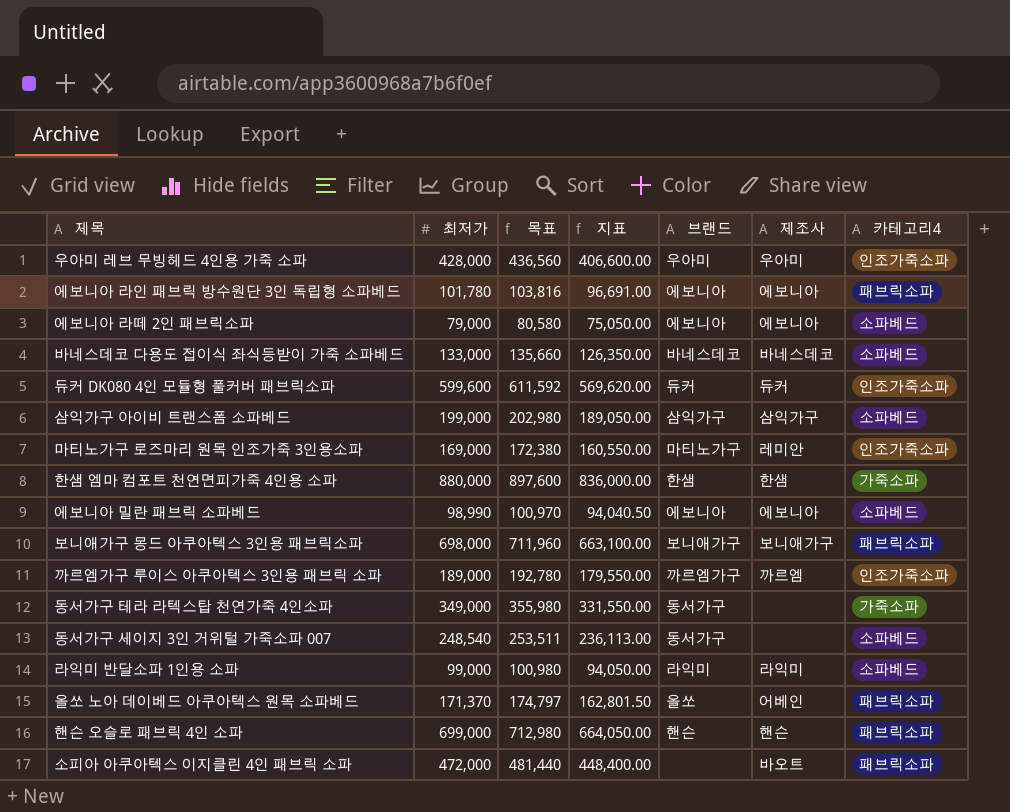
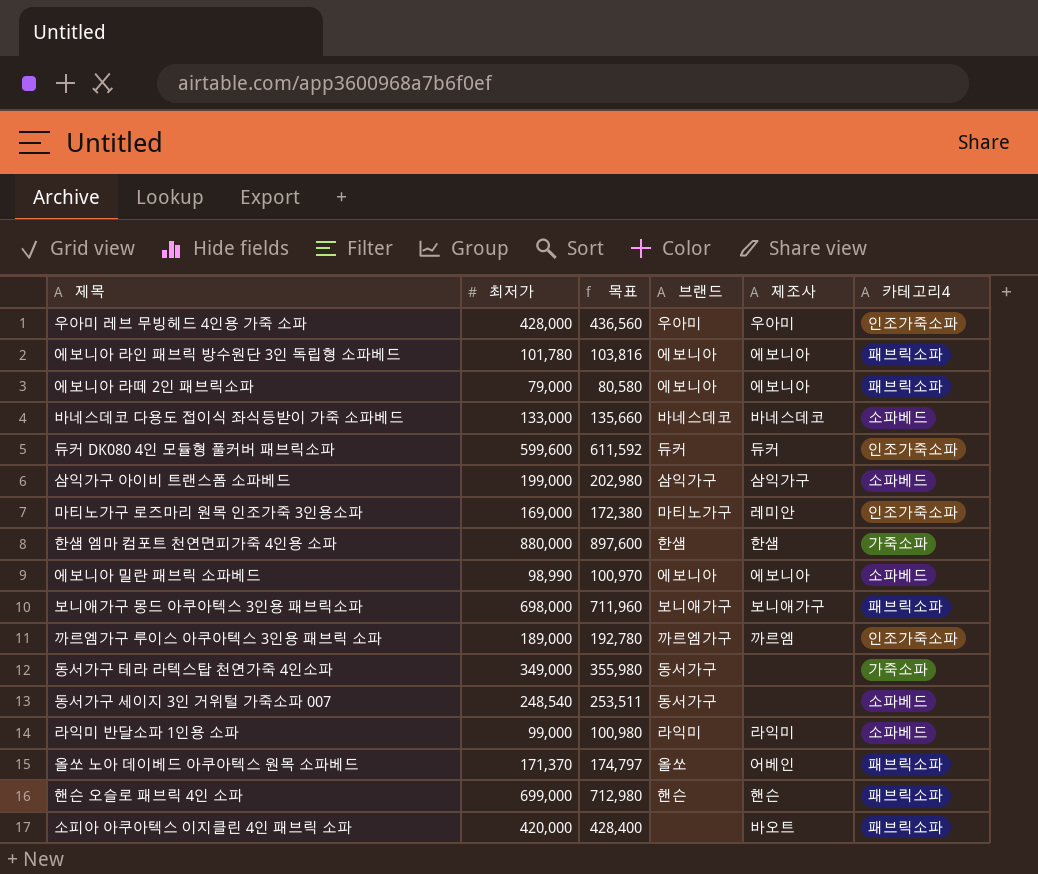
column 지표 | formula: [최저가] * 0.95 -> none
에보니아 라떼 2인 패브릭소파 | 카테고리4: 소파베드 -> 패브릭소파
소피아 아쿠아텍스 이지클린 4인 패브릭 소파 | 최저가: 472,000 -> 420,000
소피아 아쿠아텍스 이지클린 4인 패브릭 소파 | 목표: 481,440 -> 428,400

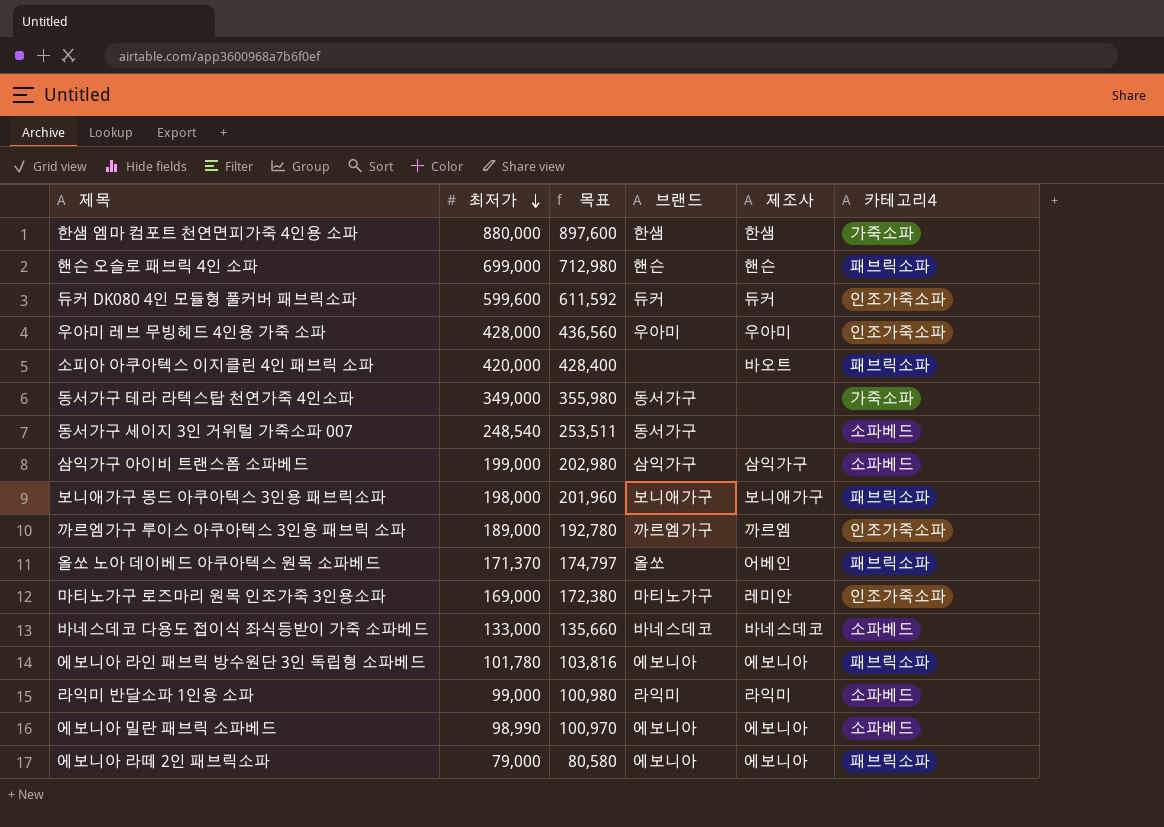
row order: none -> 최저가 descending
보니애가구 몽드 아쿠아텍스 3인용 패브릭소파 | 최저가: 698,000 -> 198,000
보니애가구 몽드 아쿠아텍스 3인용 패브릭소파 | 목표: 711,960 -> 201,960

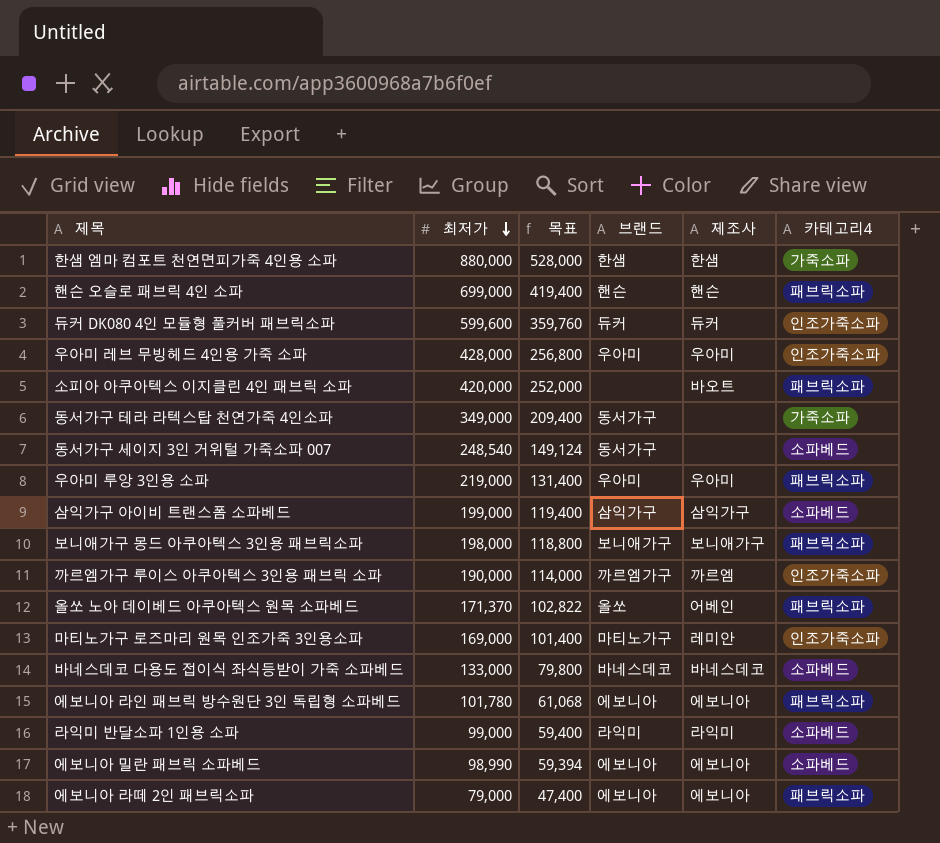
column 목표 | formula: [최저가] * 1.02 -> [최저가] * 0.6
row 우아미 루앙 3인용 소파: none -> 219,000 | 131,400 | 우아미 | 우아미 | 패브릭소파
까르엠가구 루이스 아쿠아텍스 3인용 패브릭 소파 | 최저가: 189,000 -> 190,000

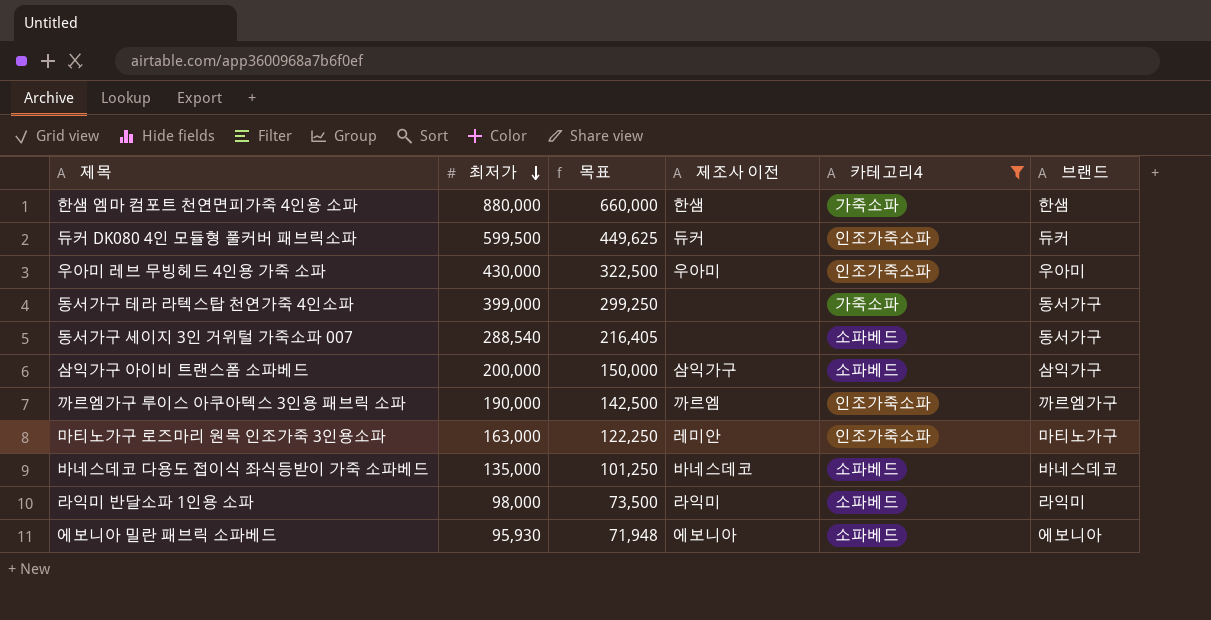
filter: none -> 카테고리4 != 패브릭소파
column 목표 | formula: [최저가] * 0.6 -> [최저가] * 0.75
column name: 제조사 -> 제조사 이전
column 브랜드 | position: 4 -> 6
듀커 DK080 4인 모듈형 풀커버 패브릭소파 | 최저가: 599,600 -> 599,500
우아미 레브 무빙헤드 4인용 가죽 소파 | 최저가: 428,000 -> 430,000
동서가구 테라 라텍스탑 천연가죽 4인소파 | 최저가: 349,000 -> 399,000
동서가구 세이지 3인 거위털 가죽소파 007 | 최저가: 248,540 -> 288,540
삼익가구 아이비 트랜스폼 소파베드 | 최저가: 199,000 -> 200,000
마티노가구 로즈마리 원목 인조가죽 3인용소파 | 최저가: 169,000 -> 163,000
바네스데코 다용도 접이식 좌식등받이 가죽 소파베드 | 최저가: 133,000 -> 135,000
라익미 반달소파 1인용 소파 | 최저가: 99,000 -> 98,000
에보니아 밀란 패브릭 소파베드 | 최저가: 98,990 -> 95,930

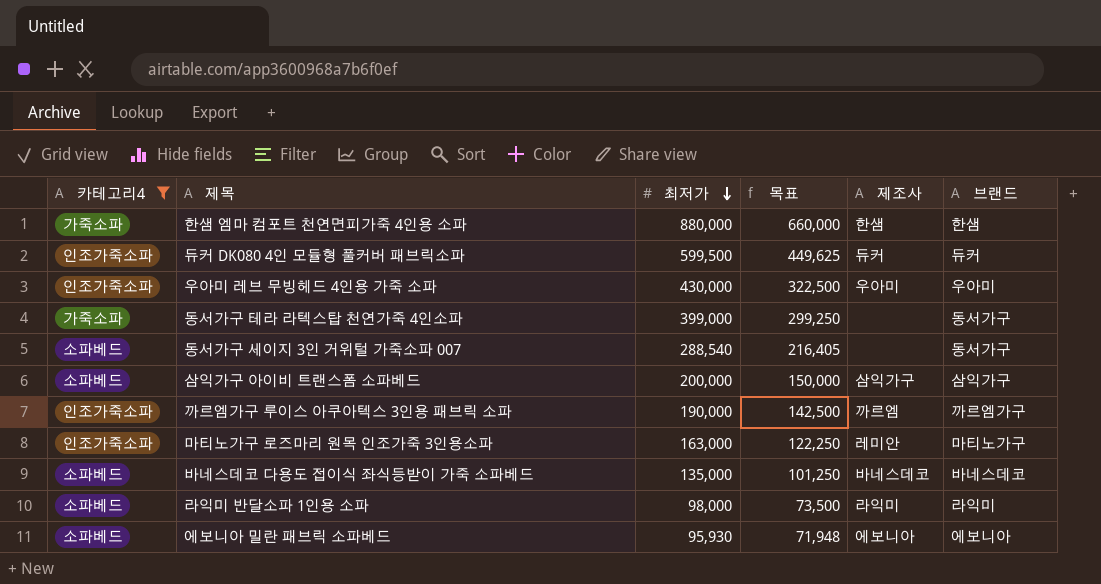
column 카테고리4 | position: 5 -> 1
column name: 제조사 이전 -> 제조사

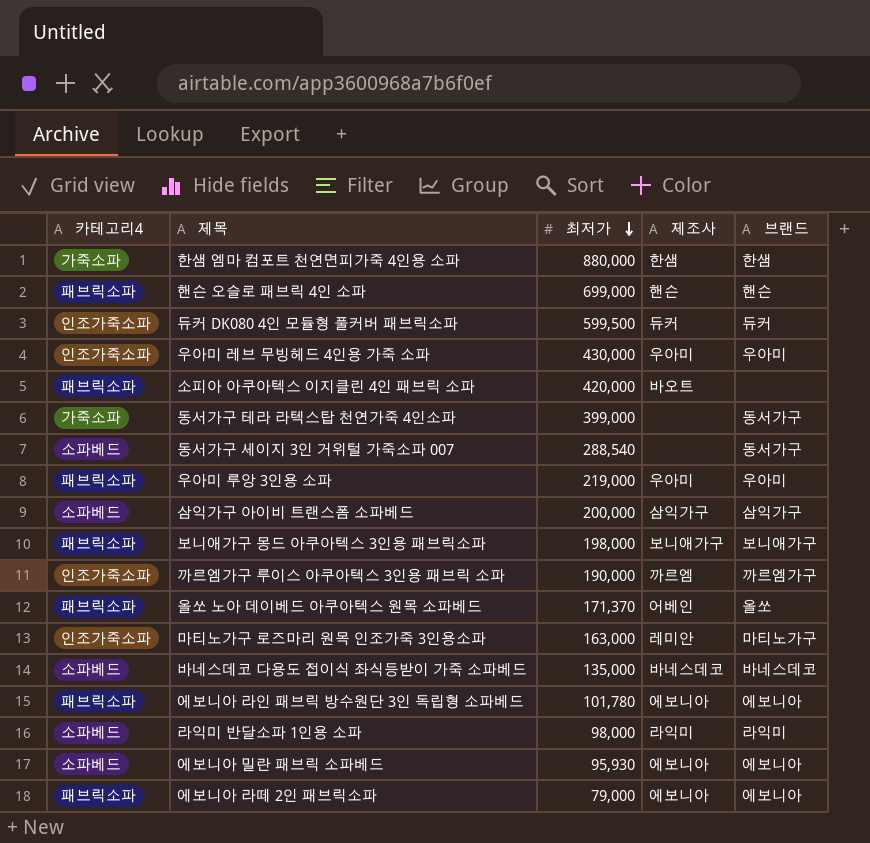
filter: 카테고리4 != 패브릭소파 -> none
column 목표 | formula: [최저가] * 0.75 -> none

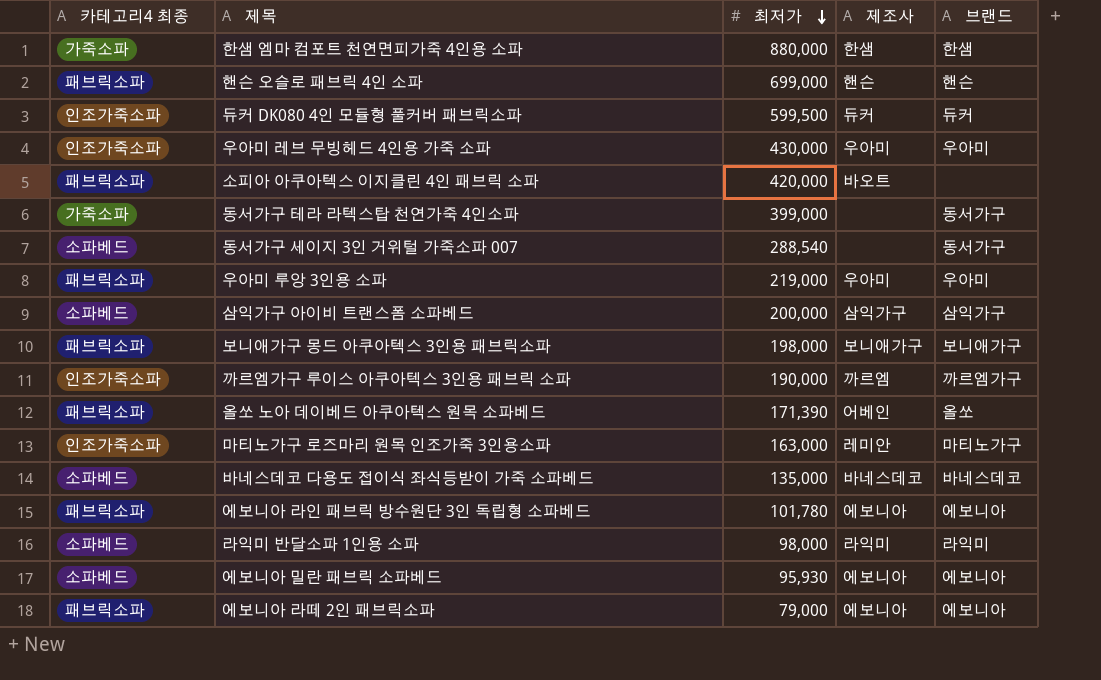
column name: 카테고리4 -> 카테고리4 최종
올쏘 노아 데이베드 아쿠아텍스 원목 소파베드 | 최저가: 171,370 -> 171,390

